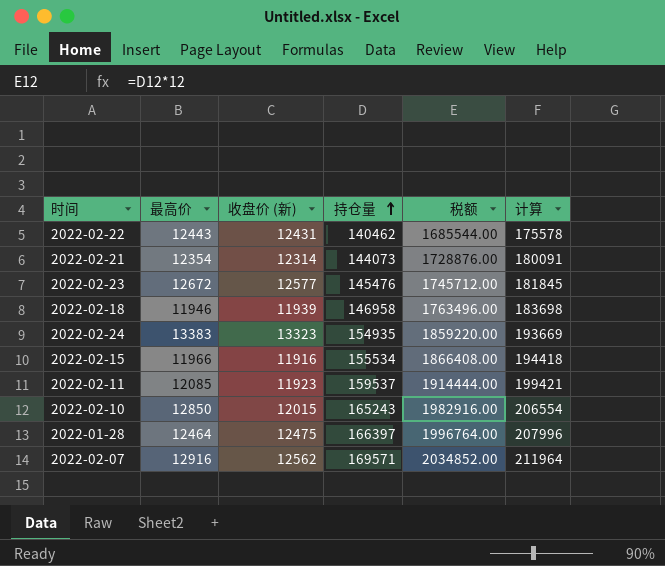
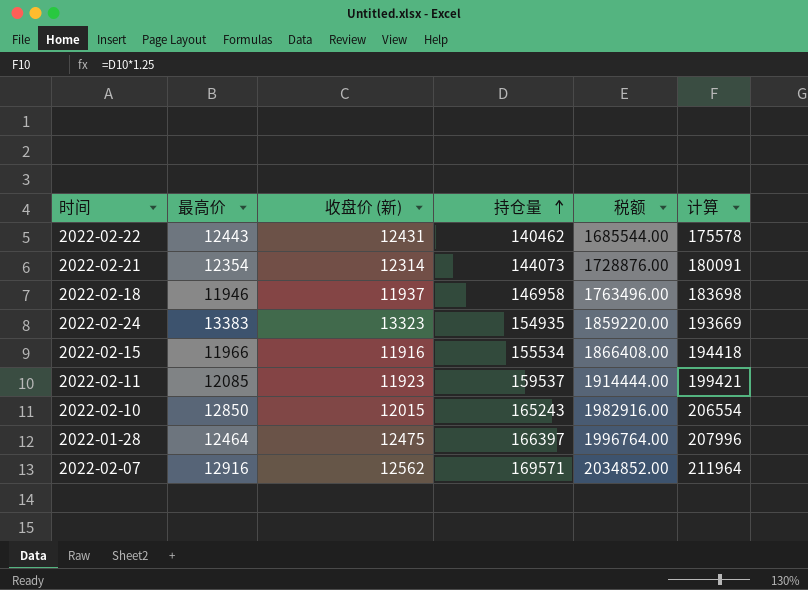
row 2022-02-23: 12672 | 12577 | 145476 | 1745712.00 | 181845 -> none
2022-02-18 | 收盘价 (新): 11939 -> 11937

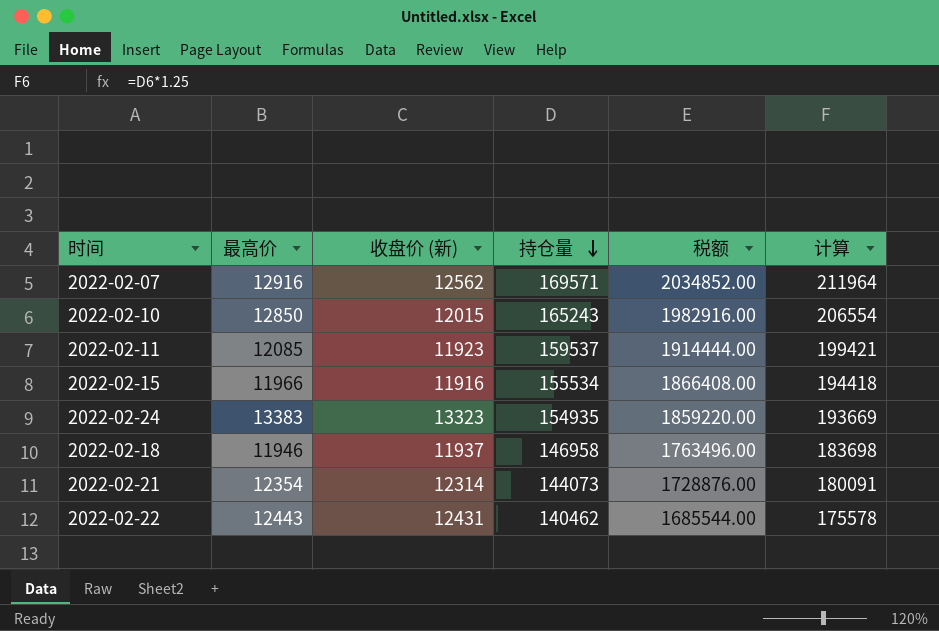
row order: 持仓量 ascending -> 持仓量 descending
row 2022-01-28: 12464 | 12475 | 166397 | 1996764.00 | 207996 -> none

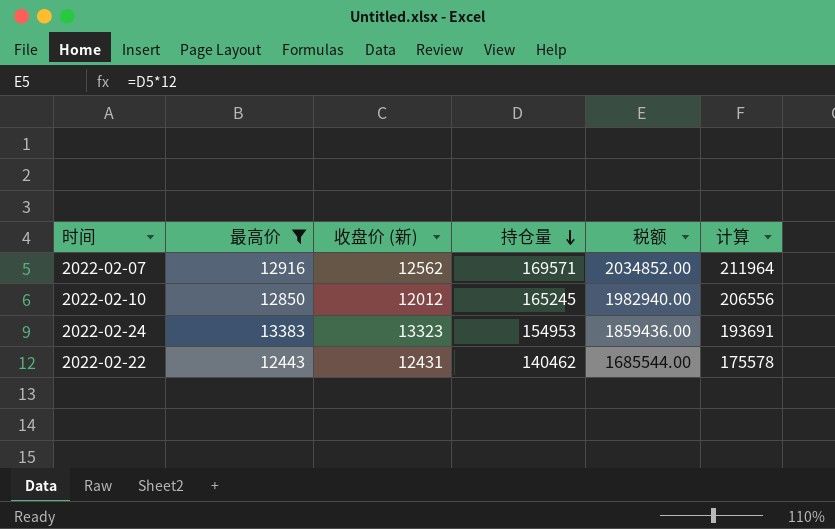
filter: none -> 最高价 >= 12443
2022-02-10 | 收盘价 (新): 12015 -> 12012
2022-02-10 | 持仓量: 165243 -> 165245
2022-02-10 | 税额: 1982916.00 -> 1982940.00
2022-02-10 | 计算: 206554 -> 206556
2022-02-24 | 持仓量: 154935 -> 154953
2022-02-24 | 税额: 1859220.00 -> 1859436.00
2022-02-24 | 计算: 193669 -> 193691

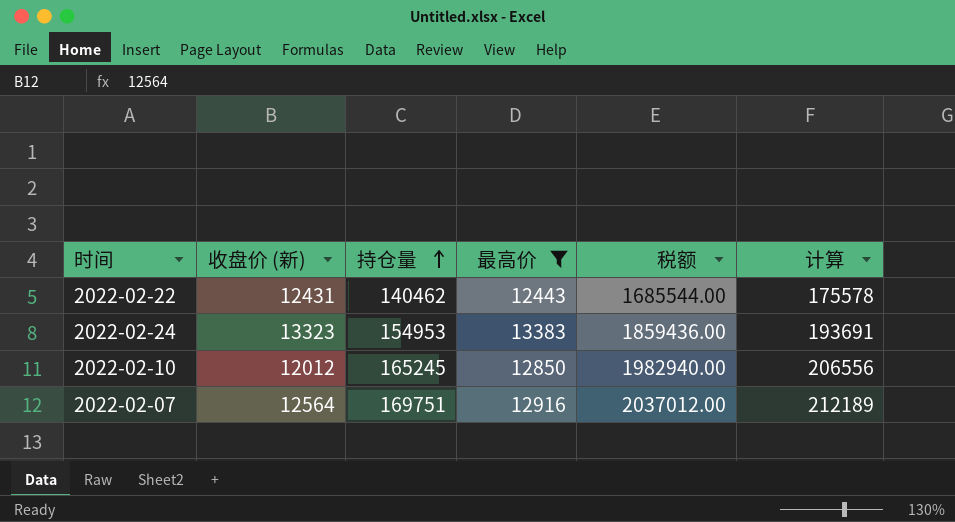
row order: 持仓量 descending -> 持仓量 ascending
column 最高价 | position: 2 -> 4
2022-02-07 | 收盘价 (新): 12562 -> 12564
2022-02-07 | 持仓量: 169571 -> 169751
2022-02-07 | 税额: 2034852.00 -> 2037012.00
2022-02-07 | 计算: 211964 -> 212189

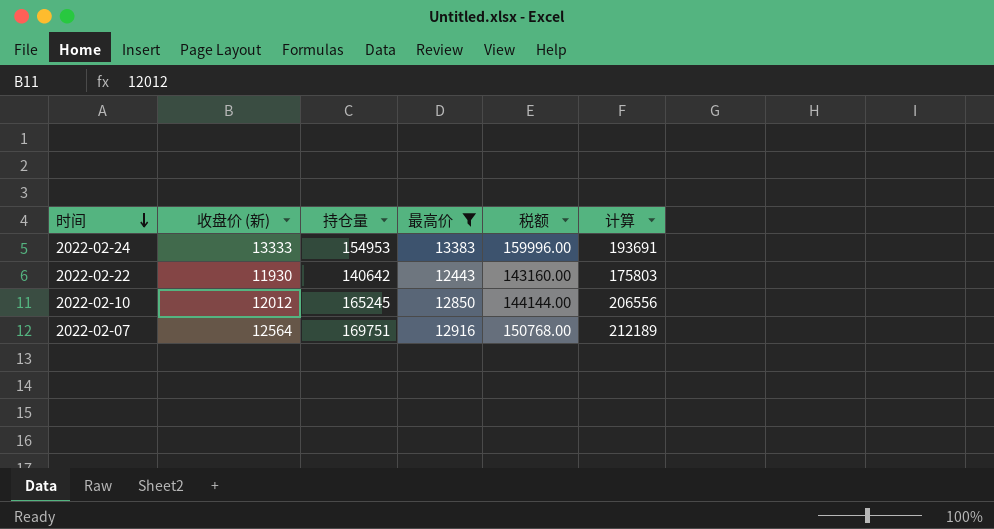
row order: 持仓量 ascending -> 时间 descending
column 税额 | formula: [持仓量] * 12 -> [收盘价 (新)] * 12
2022-02-24 | 收盘价 (新): 13323 -> 13333
2022-02-22 | 收盘价 (新): 12431 -> 11930
2022-02-22 | 持仓量: 140462 -> 140642
2022-02-22 | 计算: 175578 -> 175803

